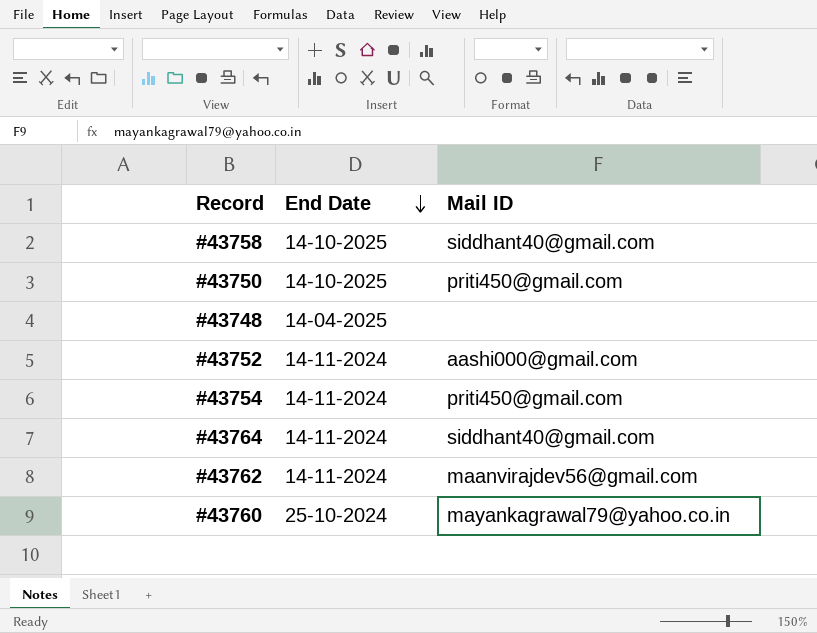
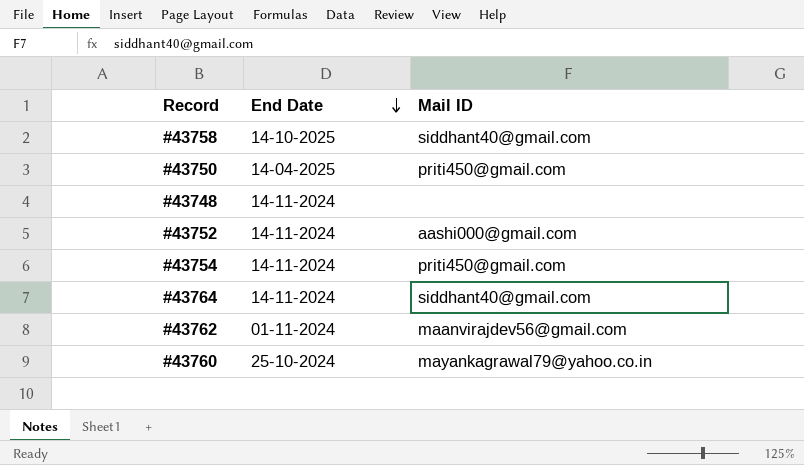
#43750 | End Date: 14-10-2025 -> 14-04-2025
#43748 | End Date: 14-04-2025 -> 14-11-2024
#43762 | End Date: 14-11-2024 -> 01-11-2024

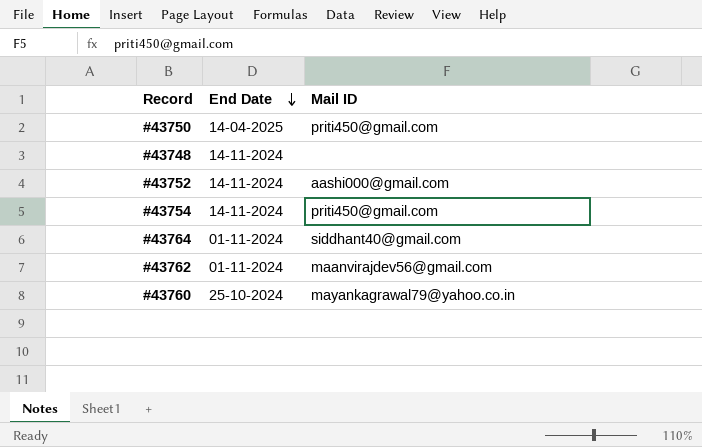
row #43758: 14-10-2025 | siddhant40@gmail.com -> none
#43764 | End Date: 14-11-2024 -> 01-11-2024

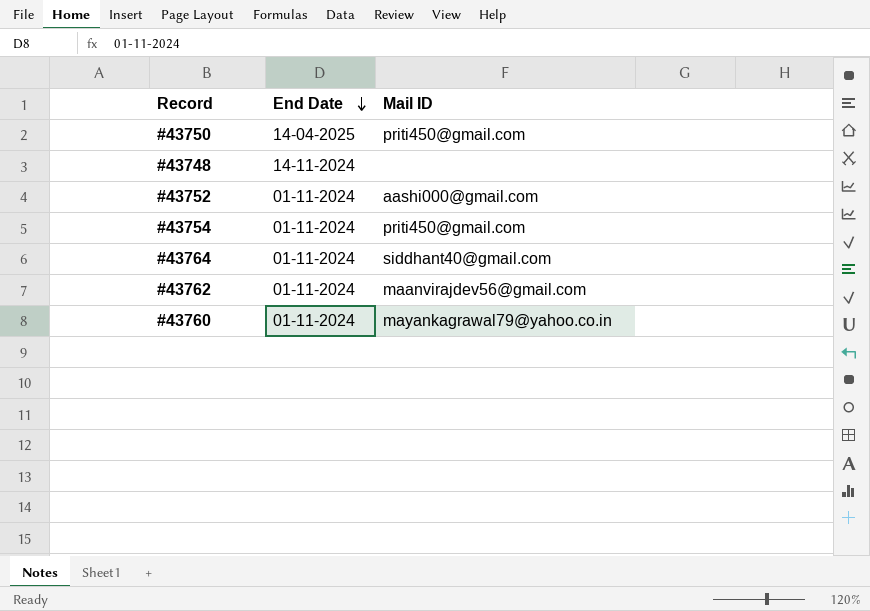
#43752 | End Date: 14-11-2024 -> 01-11-2024
#43754 | End Date: 14-11-2024 -> 01-11-2024
#43760 | End Date: 25-10-2024 -> 01-11-2024

